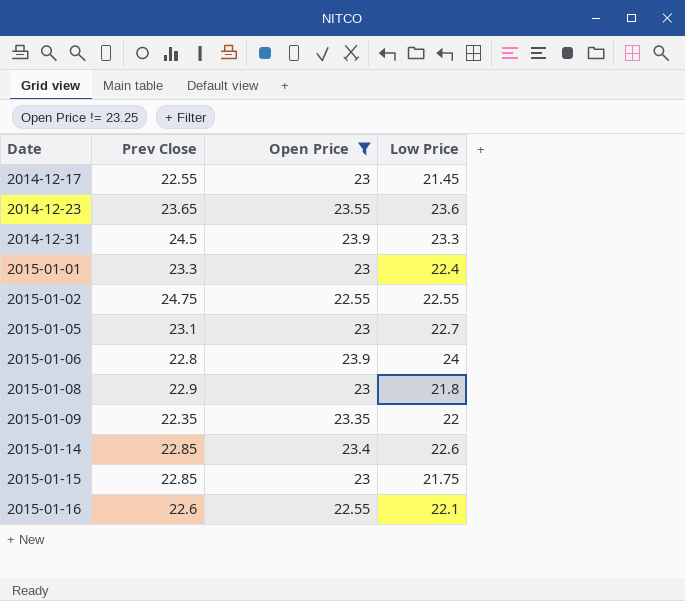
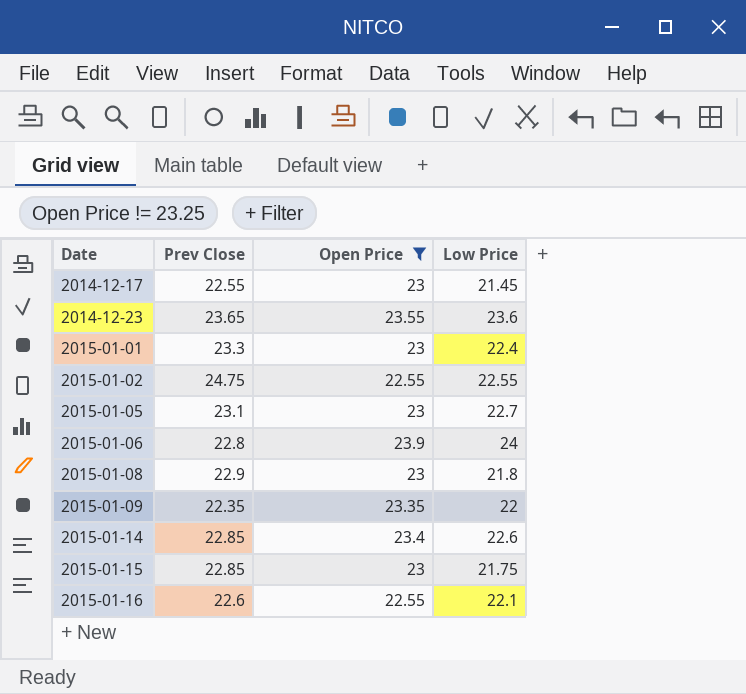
row 2014-12-31: 24.5 | 23.9 | 23.3 -> none

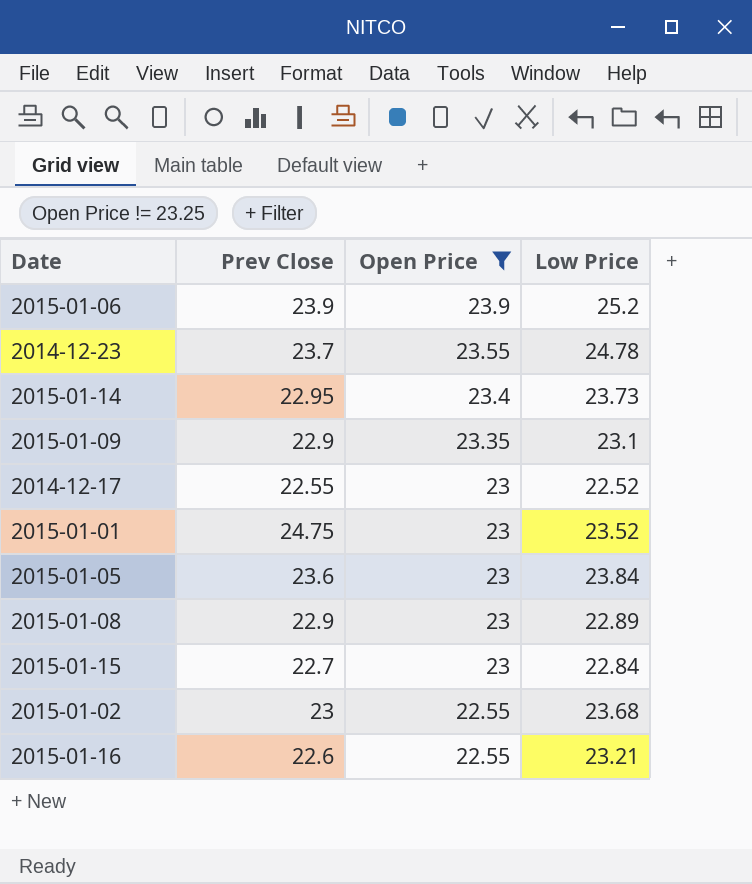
row order: Date ascending -> Open Price descending
2015-01-06 | Prev Close: 22.8 -> 23.9
2015-01-06 | Low Price: 24 -> 25.2
2014-12-23 | Prev Close: 23.65 -> 23.7
2014-12-23 | Low Price: 23.6 -> 24.78
2015-01-14 | Prev Close: 22.85 -> 22.95
2015-01-14 | Low Price: 22.6 -> 23.73
2015-01-09 | Prev Close: 22.35 -> 22.9
2015-01-09 | Low Price: 22 -> 23.1
2014-12-17 | Low Price: 21.45 -> 22.52
2015-01-01 | Prev Close: 23.3 -> 24.75
2015-01-01 | Low Price: 22.4 -> 23.52
2015-01-05 | Prev Close: 23.1 -> 23.6
2015-01-05 | Low Price: 22.7 -> 23.84
2015-01-08 | Low Price: 21.8 -> 22.89
2015-01-15 | Prev Close: 22.85 -> 22.7
2015-01-15 | Low Price: 21.75 -> 22.84
2015-01-02 | Prev Close: 24.75 -> 23
2015-01-02 | Low Price: 22.55 -> 23.68
2015-01-16 | Low Price: 22.1 -> 23.21

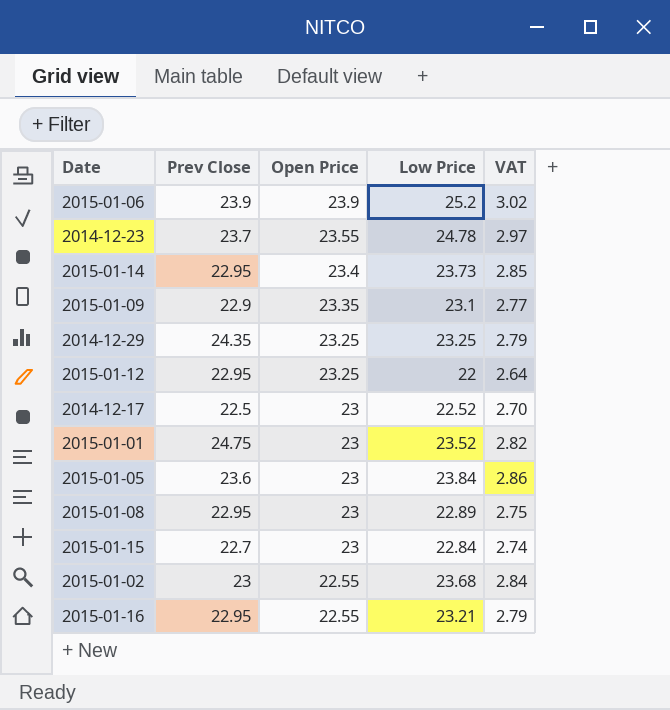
filter: Open Price != 23.25 -> none
column VAT | formula: none -> [Low Price] * 0.12
2014-12-17 | Prev Close: 22.55 -> 22.5
2015-01-08 | Prev Close: 22.9 -> 22.95
2015-01-16 | Prev Close: 22.6 -> 22.95

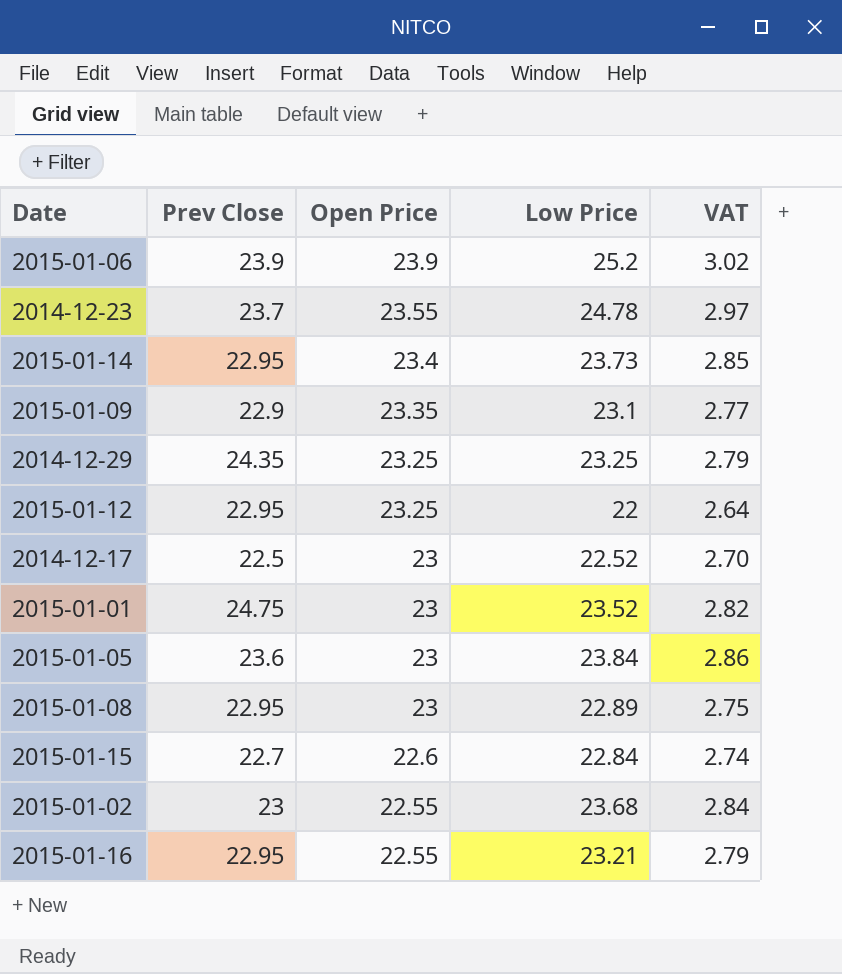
2015-01-15 | Open Price: 23 -> 22.6

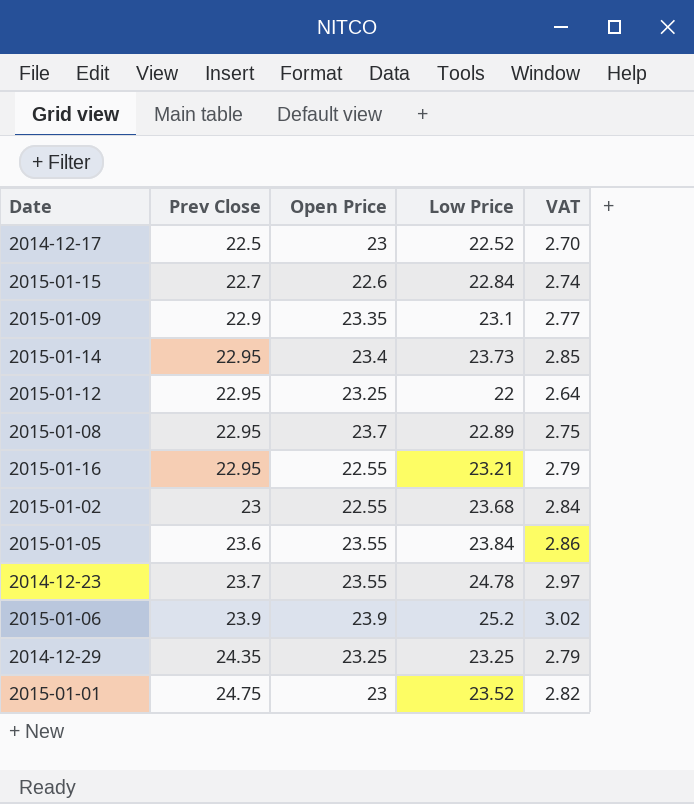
row order: Open Price descending -> Prev Close ascending
2015-01-08 | Open Price: 23 -> 23.7
2015-01-05 | Open Price: 23 -> 23.55

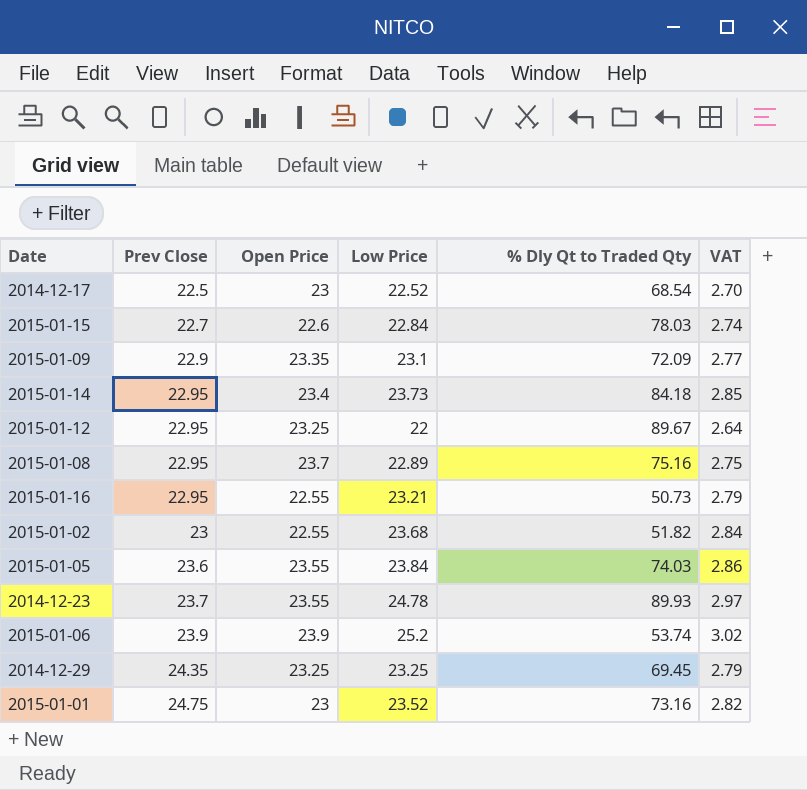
column % Dly Qt to Traded Qty | position: none -> 5

